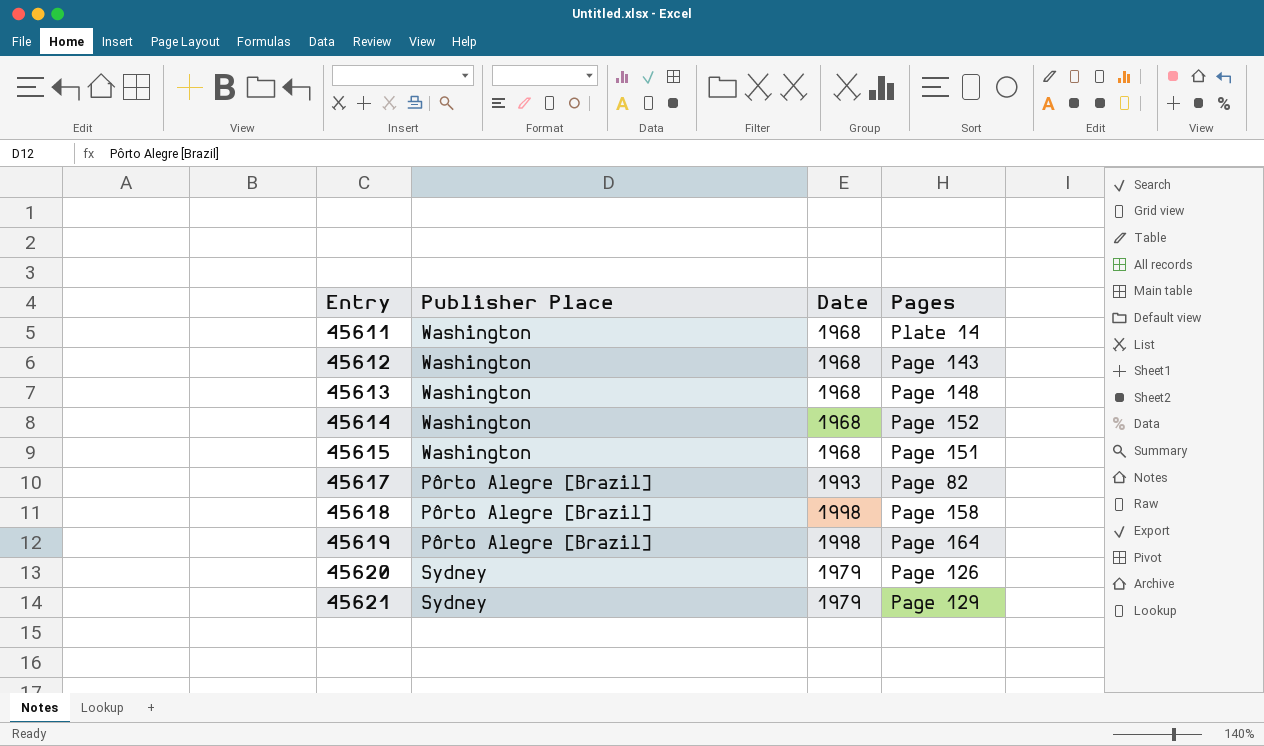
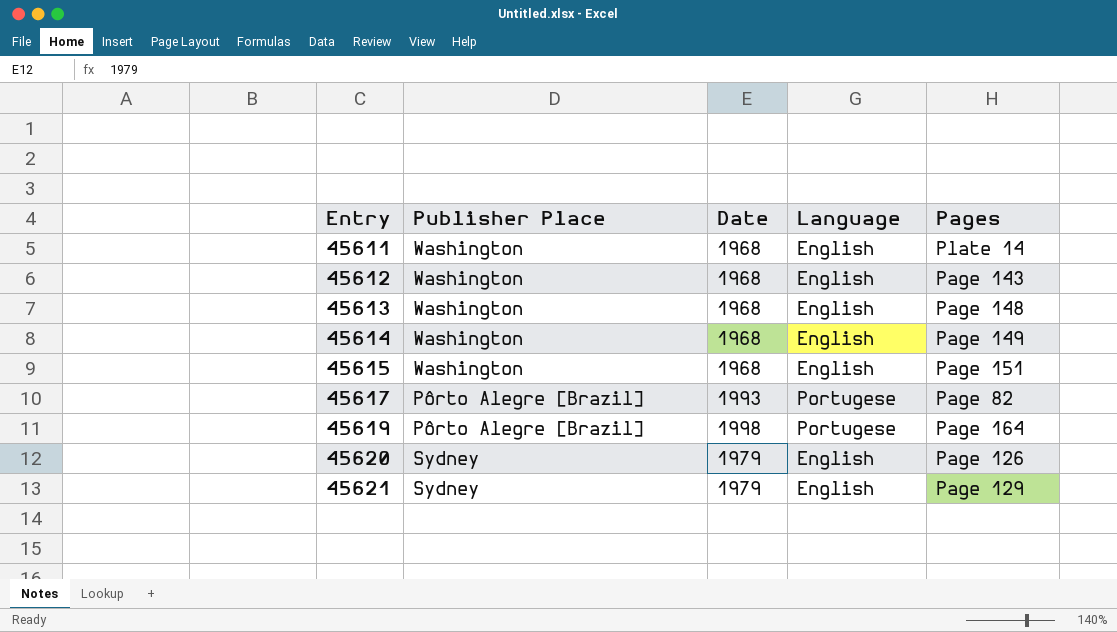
column Language | position: none -> 4
row 45618: Pôrto Alegre [Brazil] | 1998 | Page 158 -> none
45614 | Pages: Page 152 -> Page 149

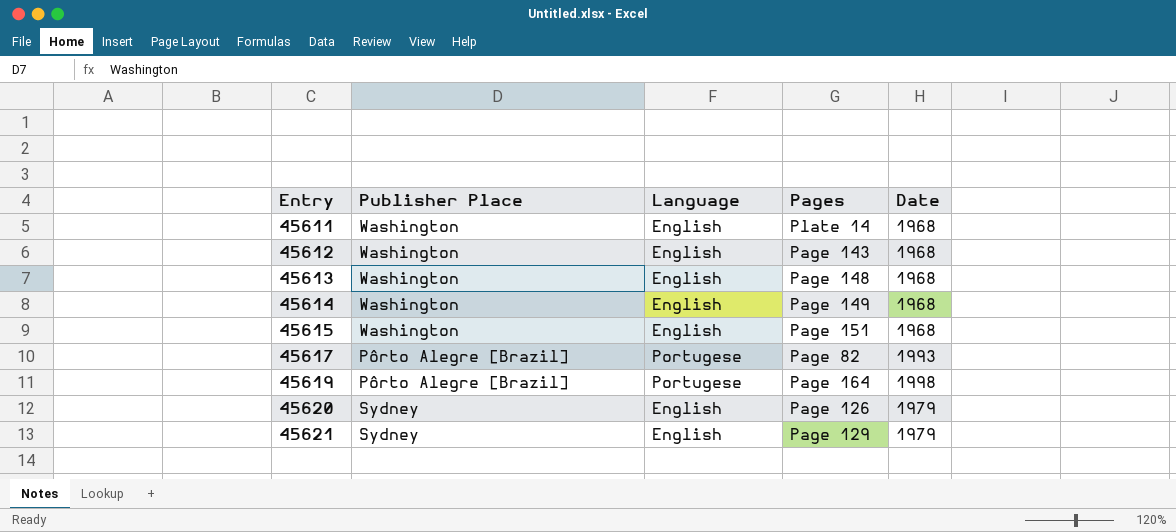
column Date | position: 3 -> 5

